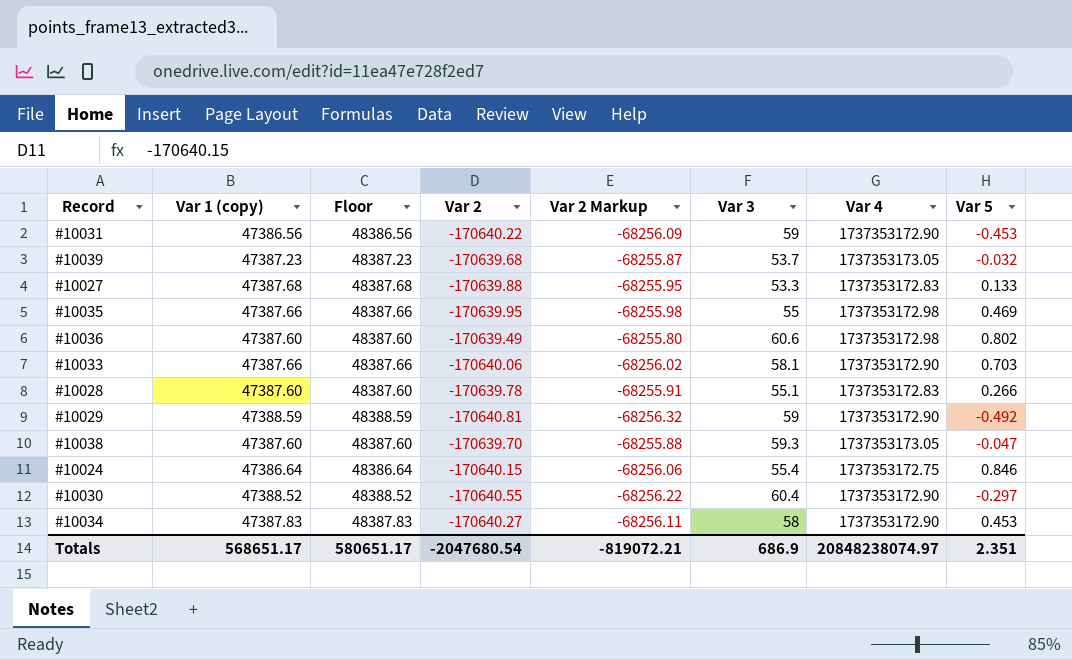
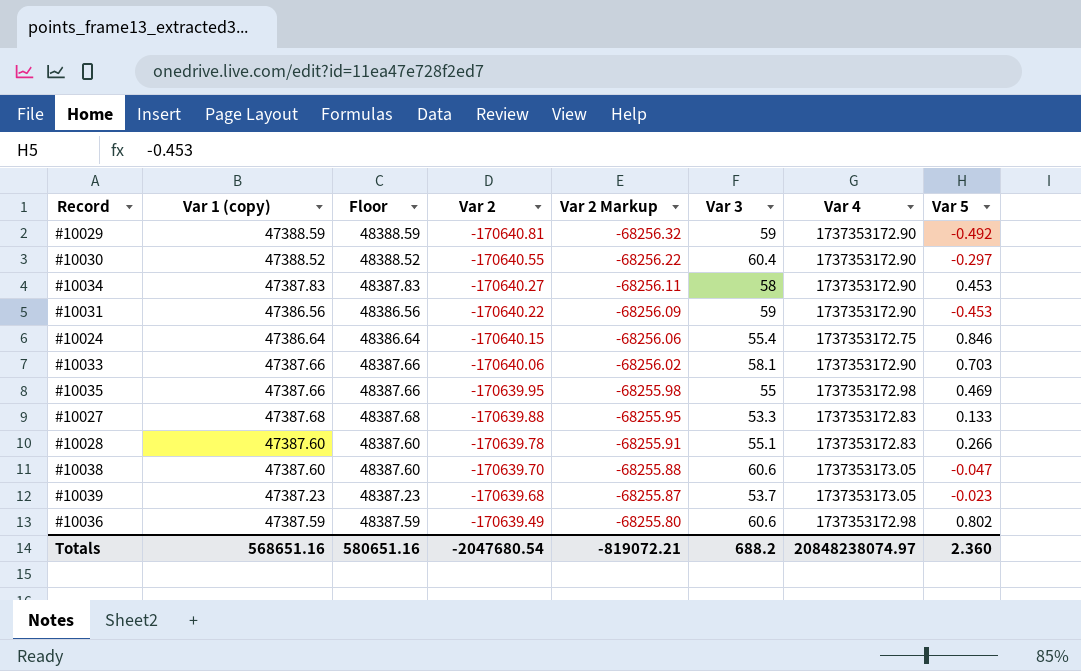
row order: none -> Var 2 ascending
#10038 | Var 3: 59.3 -> 60.6
#10039 | Var 5: -0.032 -> -0.023
#10036 | Var 1 (copy): 47387.60 -> 47387.59
#10036 | Floor: 48387.60 -> 48387.59
Totals | Var 1 (copy): 568651.17 -> 568651.16
Totals | Floor: 580651.17 -> 580651.16
Totals | Var 3: 686.9 -> 688.2
Totals | Var 5: 2.351 -> 2.360

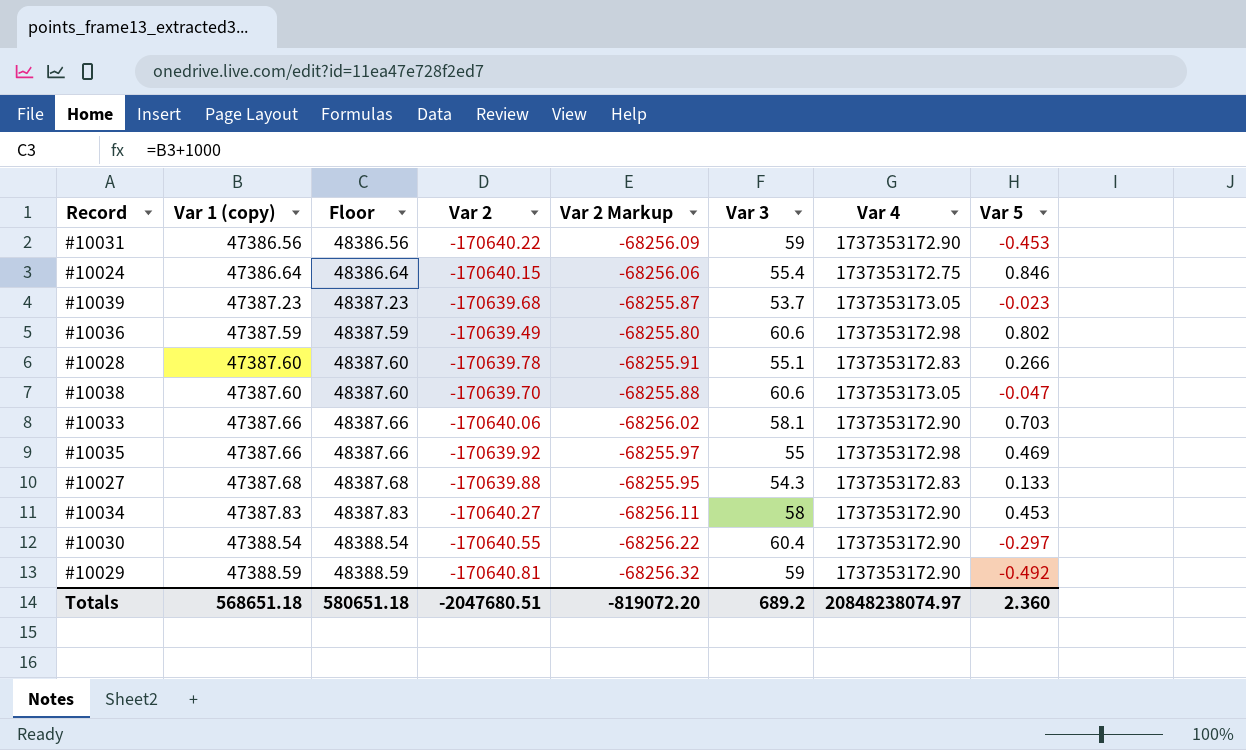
row order: Var 2 ascending -> Var 1 (copy) ascending
#10035 | Var 2: -170639.95 -> -170639.92
#10035 | Var 2 Markup: -68255.98 -> -68255.97
#10027 | Var 3: 53.3 -> 54.3
#10030 | Var 1 (copy): 47388.52 -> 47388.54
#10030 | Floor: 48388.52 -> 48388.54
Totals | Var 1 (copy): 568651.16 -> 568651.18
Totals | Floor: 580651.16 -> 580651.18
Totals | Var 2: -2047680.54 -> -2047680.51
Totals | Var 2 Markup: -819072.21 -> -819072.20
Totals | Var 3: 688.2 -> 689.2

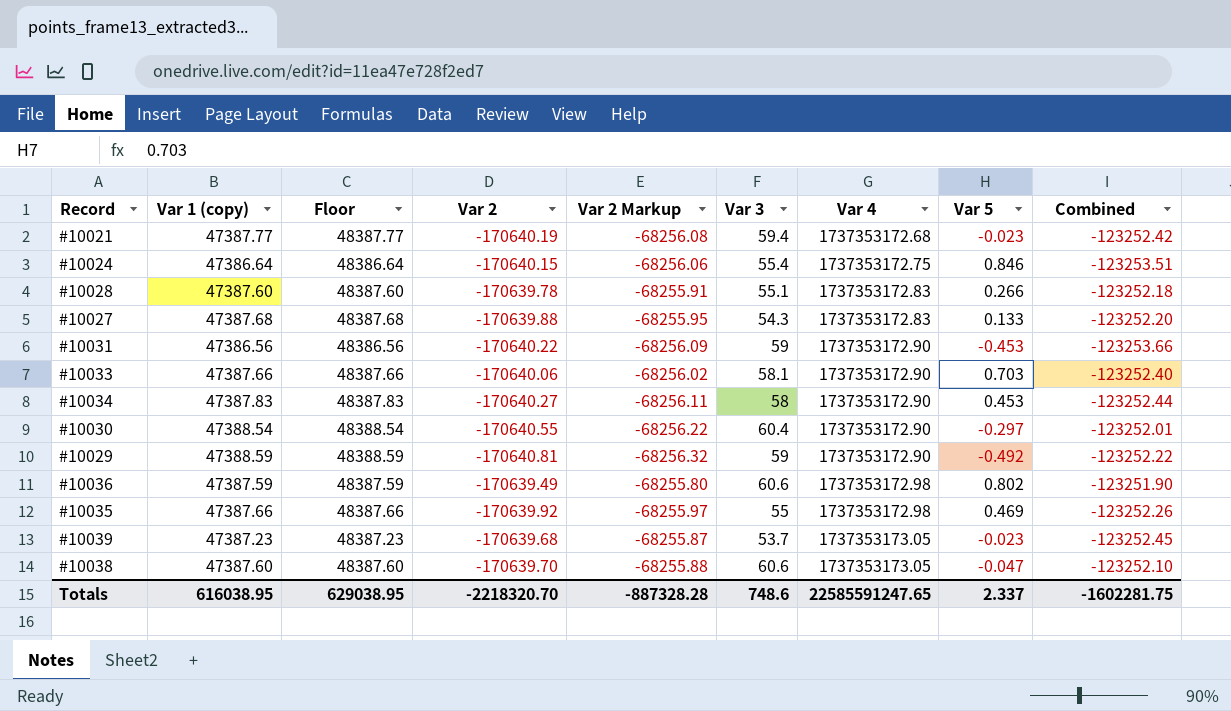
row order: Var 1 (copy) ascending -> Var 4 ascending
column Combined | formula: none -> [Var 1 (copy)] + [Var 2]
row #10021: none -> 47387.77 | 48387.77 | -170640.19 | -68256.08 | 59.4 | 1737353172.68 | -0.023 | -123252.42
Totals | Var 1 (copy): 568651.18 -> 616038.95
Totals | Floor: 580651.18 -> 629038.95
Totals | Var 2: -2047680.51 -> -2218320.70
Totals | Var 2 Markup: -819072.20 -> -887328.28
Totals | Var 3: 689.2 -> 748.6
Totals | Var 4: 20848238074.97 -> 22585591247.65
Totals | Var 5: 2.360 -> 2.337

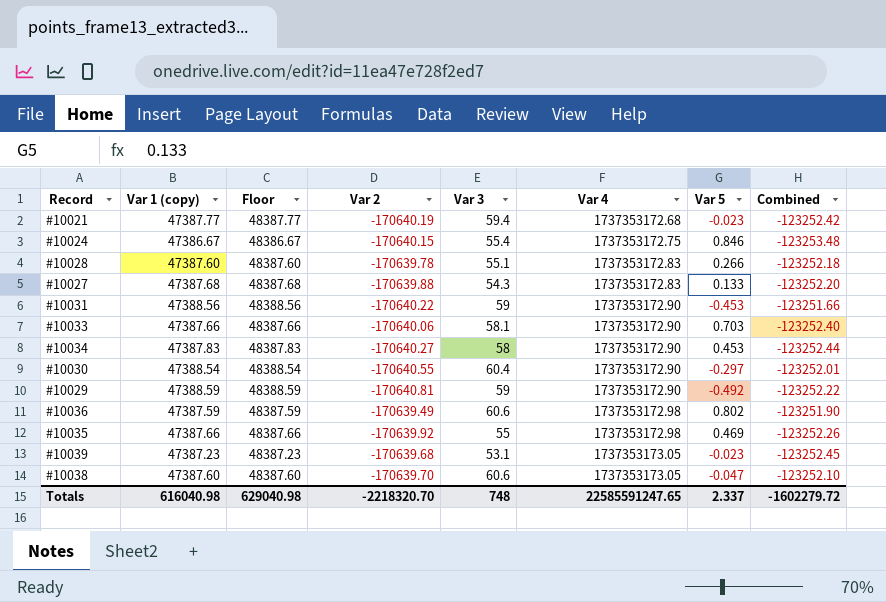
column Var 2 Markup | formula: [Var 2] * 0.4 -> none
#10024 | Var 1 (copy): 47386.64 -> 47386.67
#10024 | Floor: 48386.64 -> 48386.67
#10024 | Combined: -123253.51 -> -123253.48
#10031 | Var 1 (copy): 47386.56 -> 47388.56
#10031 | Floor: 48386.56 -> 48388.56
#10031 | Combined: -123253.66 -> -123251.66
#10039 | Var 3: 53.7 -> 53.1
Totals | Var 1 (copy): 616038.95 -> 616040.98
Totals | Floor: 629038.95 -> 629040.98
Totals | Var 3: 748.6 -> 748
Totals | Combined: -1602281.75 -> -1602279.72

